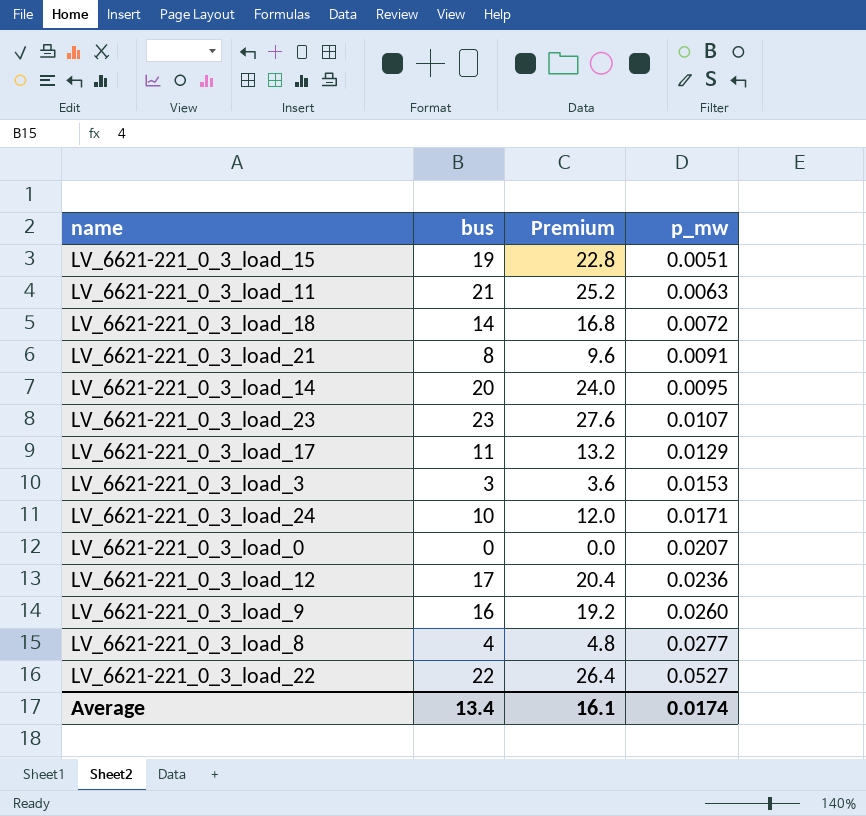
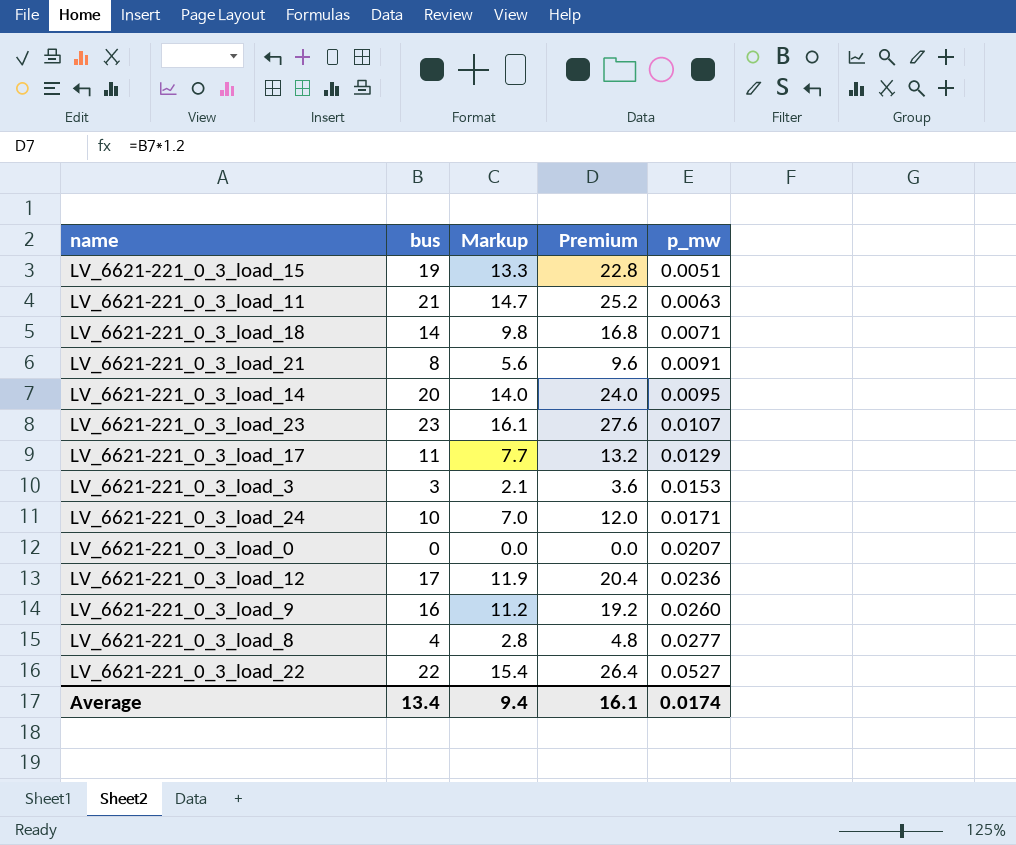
column Markup | formula: none -> [bus] * 0.7
LV_6621-221_0_3_load_18 | p_mw: 0.0072 -> 0.0071

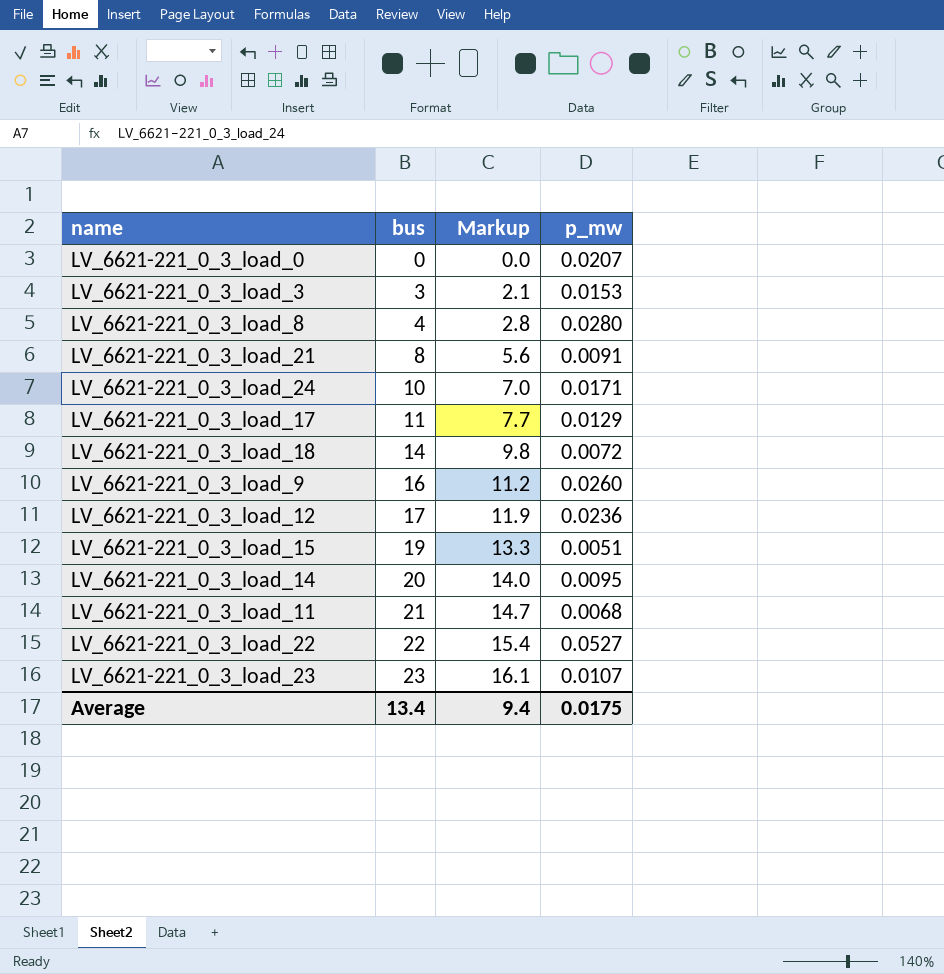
row order: p_mw ascending -> bus ascending
column Premium | formula: [bus] * 1.2 -> none
LV_6621-221_0_3_load_8 | p_mw: 0.0277 -> 0.0280
LV_6621-221_0_3_load_18 | p_mw: 0.0071 -> 0.0072
LV_6621-221_0_3_load_11 | p_mw: 0.0063 -> 0.0068
Average | p_mw: 0.0174 -> 0.0175

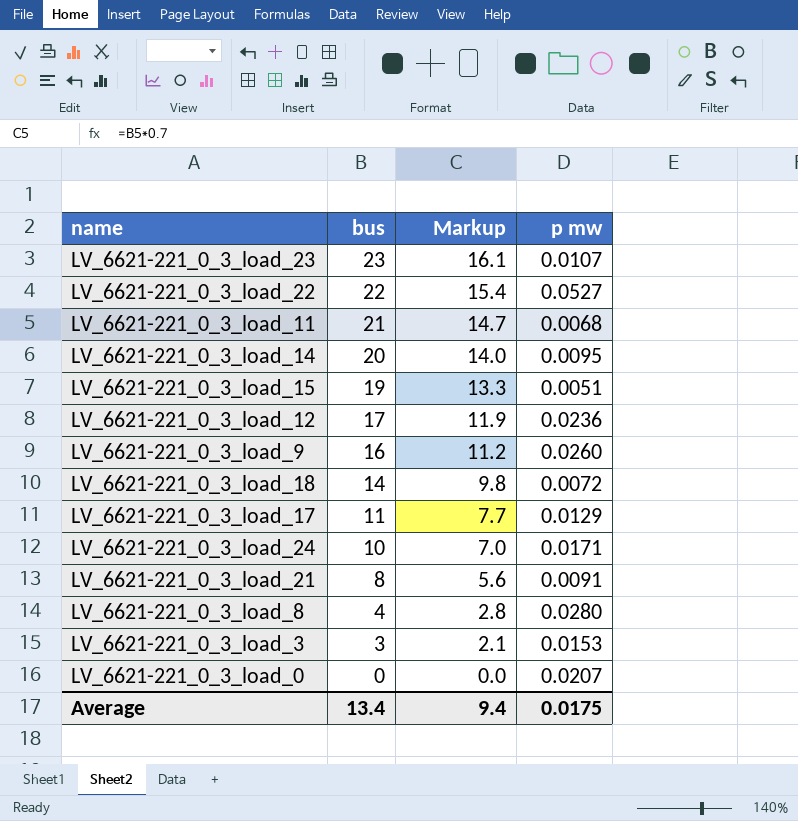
row order: bus ascending -> bus descending
column name: p_mw -> p mw

